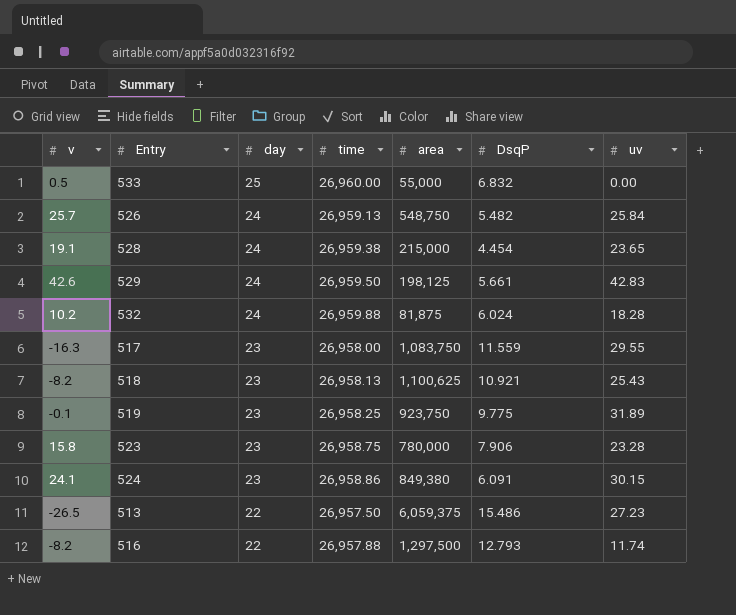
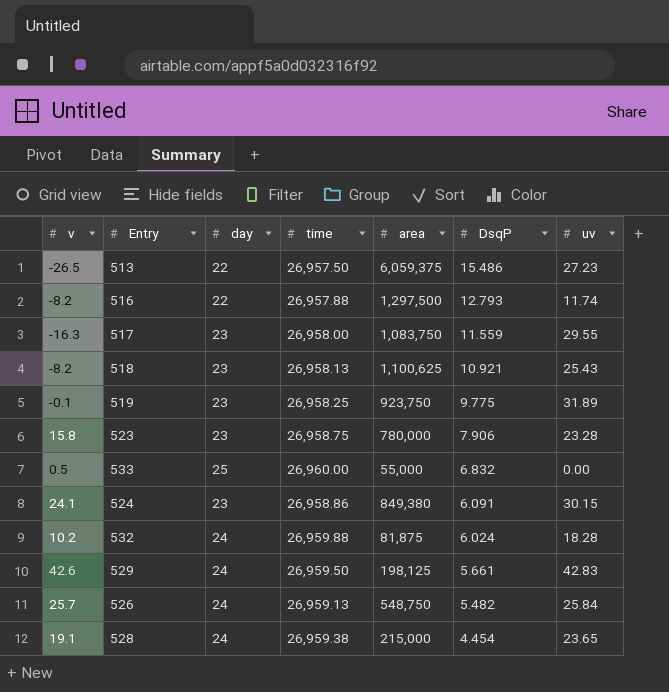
row order: day descending -> DsqP descending

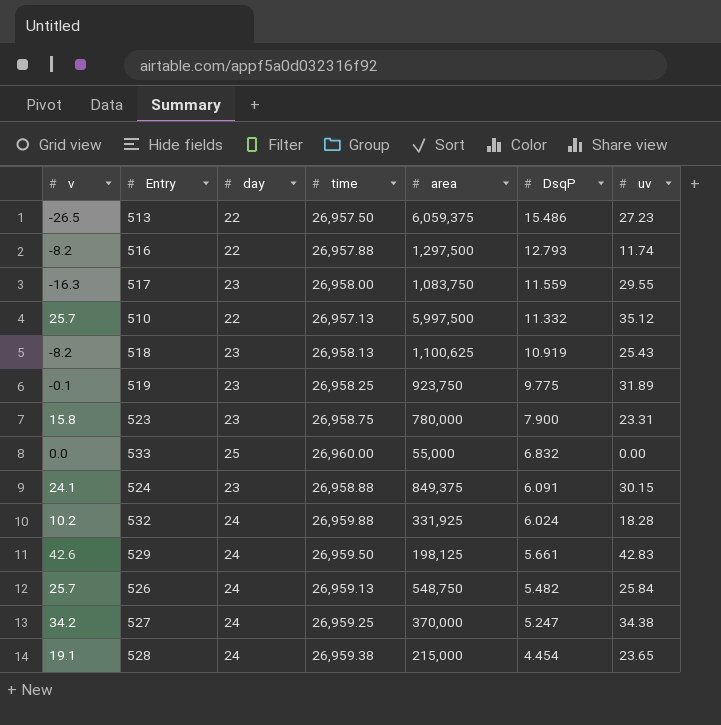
row 510: none -> 25.7 | 22 | 26,957.13 | 5,997,500 | 11.332 | 35.12
518 | DsqP: 10.921 -> 10.919
523 | DsqP: 7.906 -> 7.900
523 | uv: 23.28 -> 23.31
533 | v: 0.5 -> 0.0
524 | time: 26,958.86 -> 26,958.88
524 | area: 849,380 -> 849,375
532 | area: 81,875 -> 331,925
row 527: none -> 34.2 | 24 | 26,959.25 | 370,000 | 5.247 | 34.38

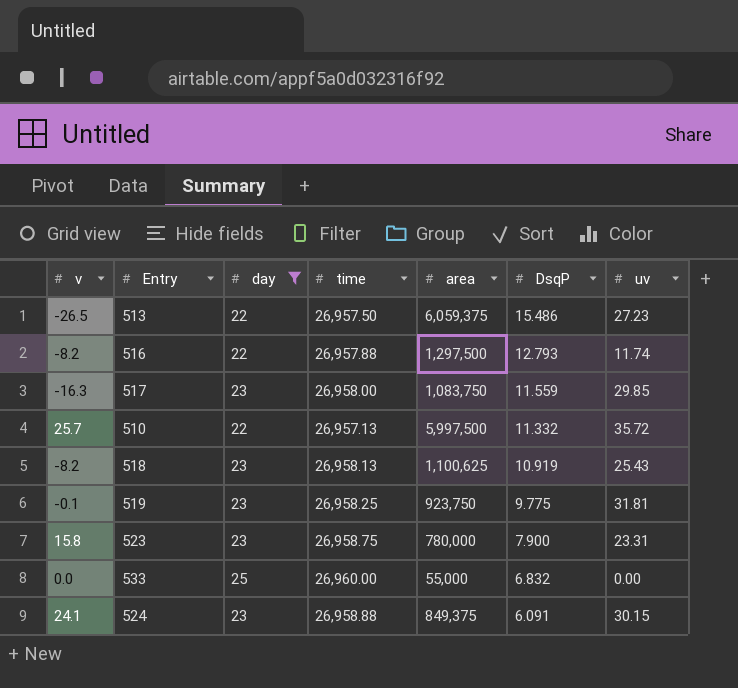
filter: none -> day != 24
517 | uv: 29.55 -> 29.85
510 | uv: 35.12 -> 35.72
519 | uv: 31.89 -> 31.81

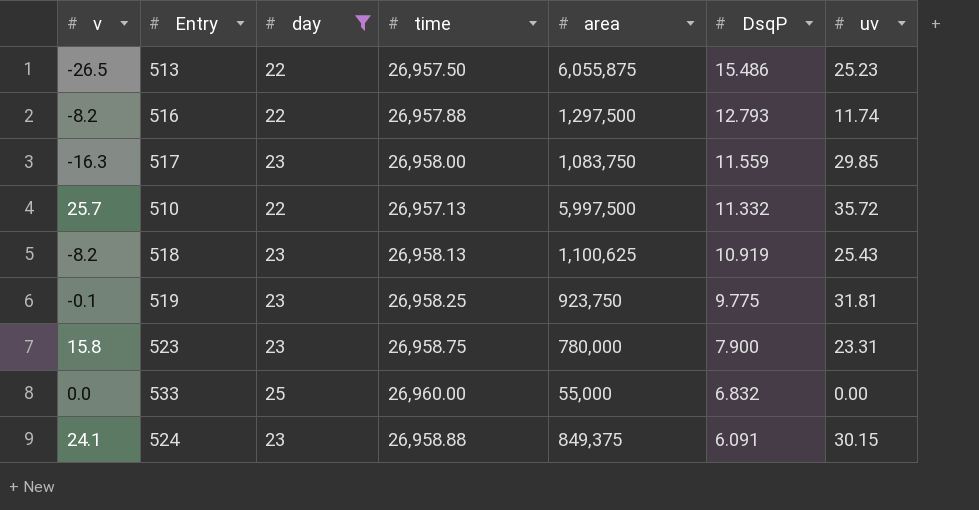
513 | area: 6,059,375 -> 6,055,875
513 | uv: 27.23 -> 25.23

